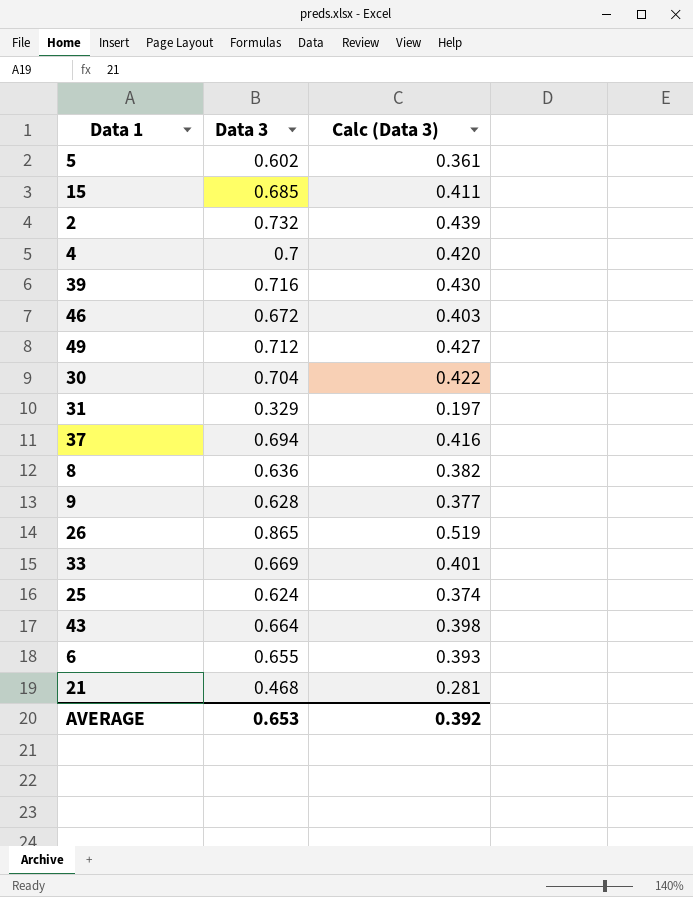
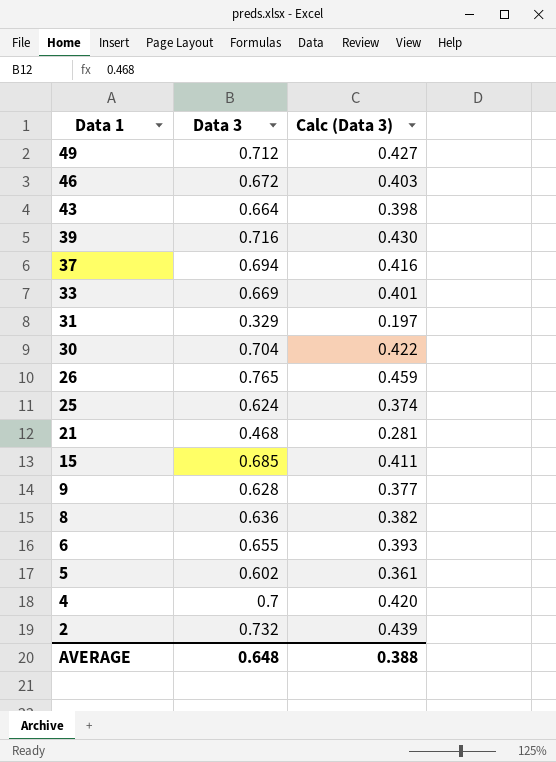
row order: none -> Data 1 descending
26 | Data 3: 0.865 -> 0.765
26 | Calc (Data 3): 0.519 -> 0.459
AVERAGE | Data 3: 0.653 -> 0.648
AVERAGE | Calc (Data 3): 0.392 -> 0.388

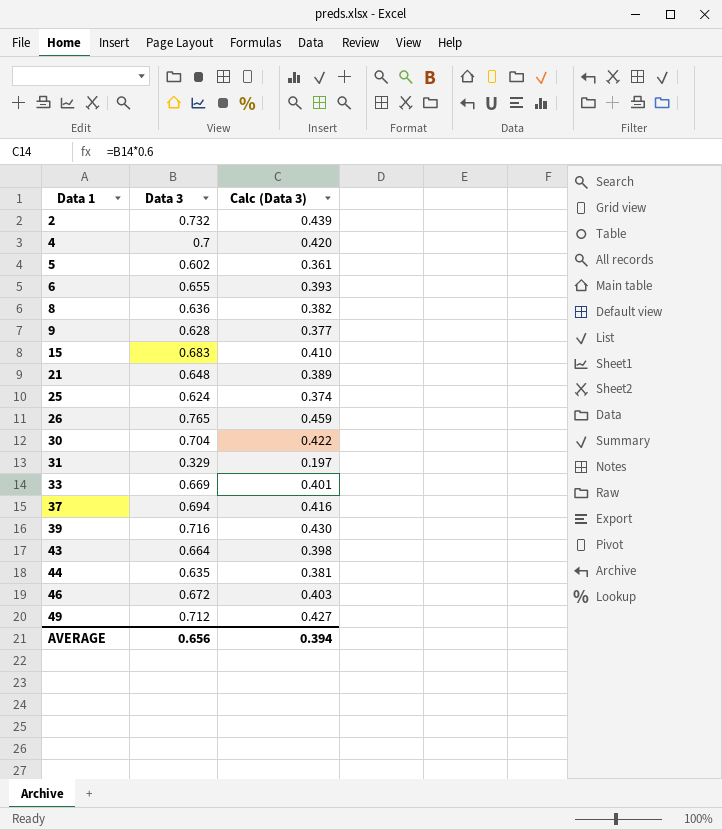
row order: Data 1 descending -> Data 1 ascending
15 | Data 3: 0.685 -> 0.683
15 | Calc (Data 3): 0.411 -> 0.410
21 | Data 3: 0.468 -> 0.648
21 | Calc (Data 3): 0.281 -> 0.389
row 44: none -> 0.635 | 0.381
AVERAGE | Data 3: 0.648 -> 0.656
AVERAGE | Calc (Data 3): 0.388 -> 0.394

